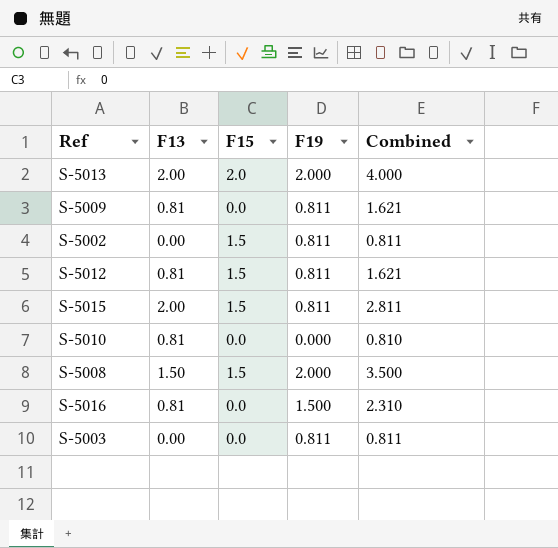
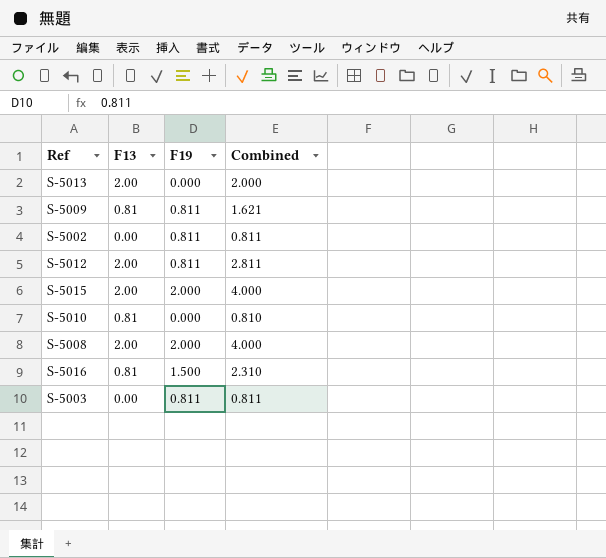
column F15 | position: 3 -> none
S-5013 | F19: 2.000 -> 0.000
S-5013 | Combined: 4.000 -> 2.000
S-5012 | F13: 0.81 -> 2.00
S-5012 | Combined: 1.621 -> 2.811
S-5015 | F19: 0.811 -> 2.000
S-5015 | Combined: 2.811 -> 4.000
S-5008 | F13: 1.50 -> 2.00
S-5008 | Combined: 3.500 -> 4.000

